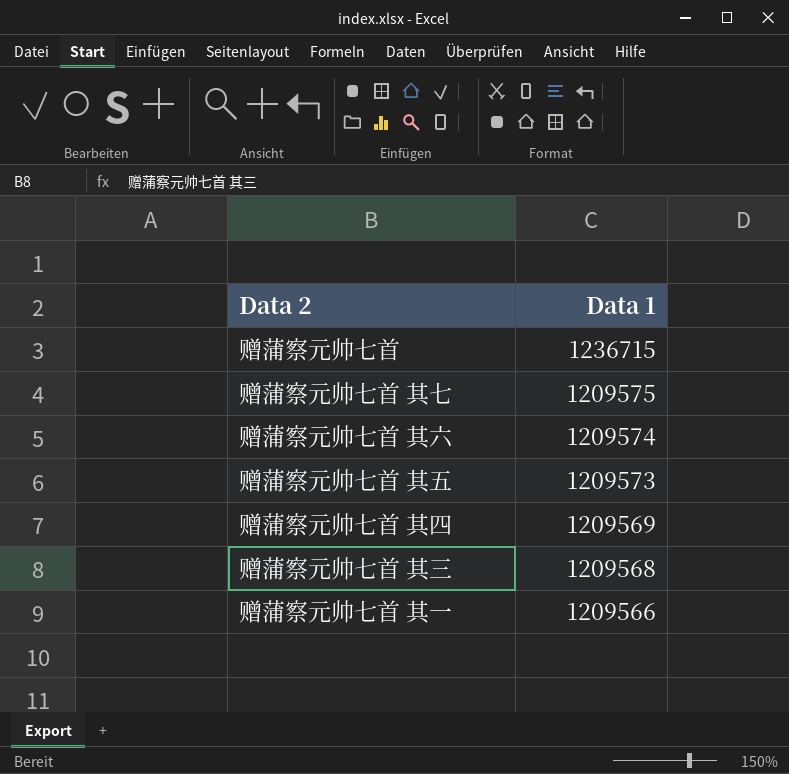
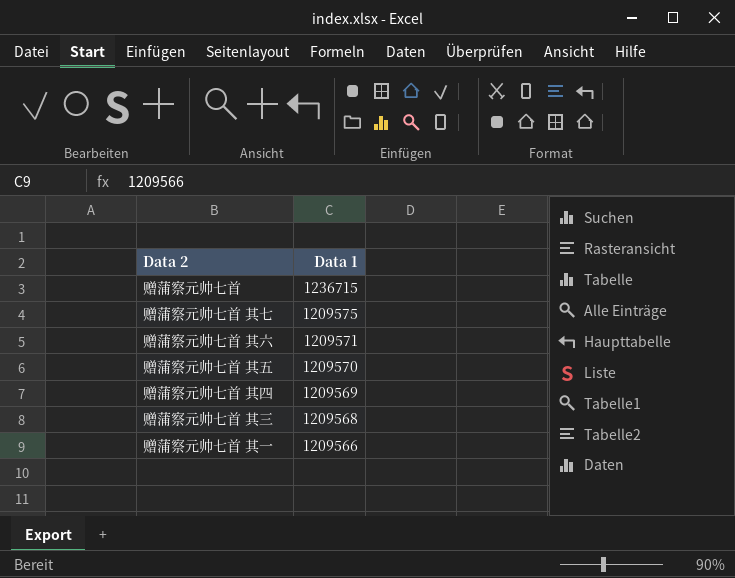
赠蒲察元帅七首 其六 | Data 1: 1209574 -> 1209571
赠蒲察元帅七首 其五 | Data 1: 1209573 -> 1209570

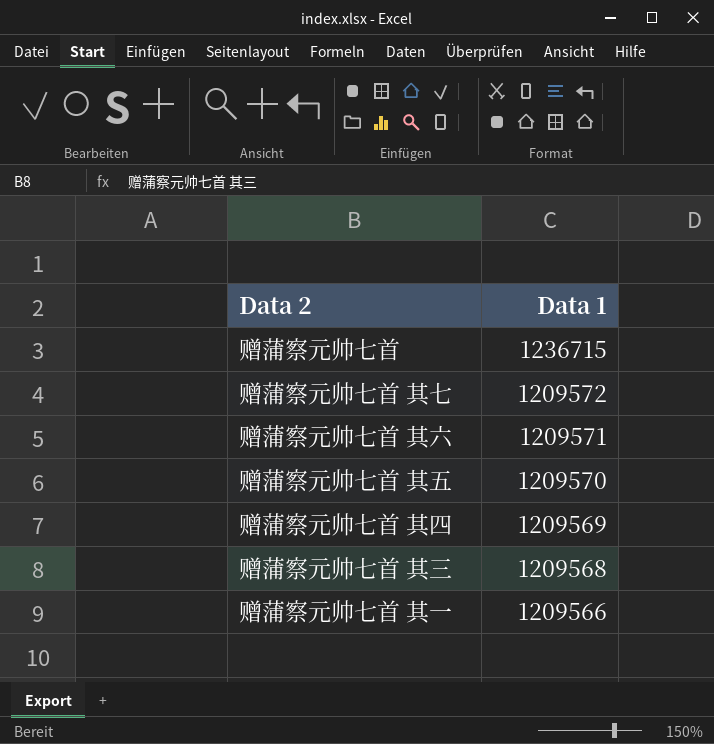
赠蒲察元帅七首 其七 | Data 1: 1209575 -> 1209572

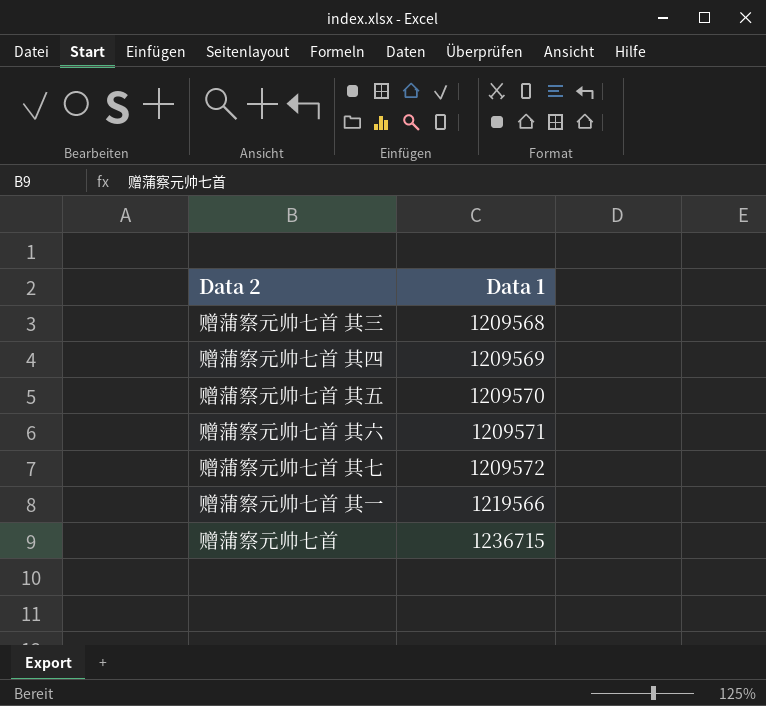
row order: Data 1 descending -> Data 1 ascending
赠蒲察元帅七首 其一 | Data 1: 1209566 -> 1219566

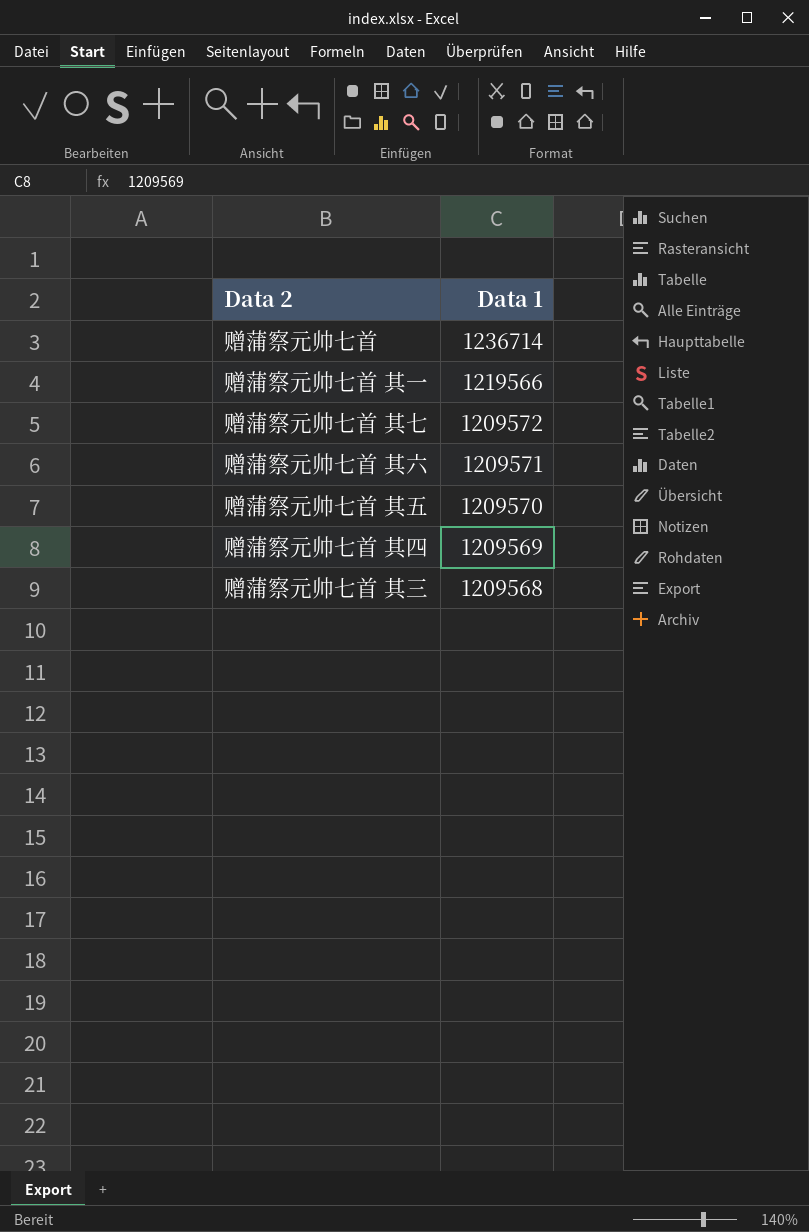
row order: Data 1 ascending -> Data 1 descending
赠蒲察元帅七首 | Data 1: 1236715 -> 1236714

